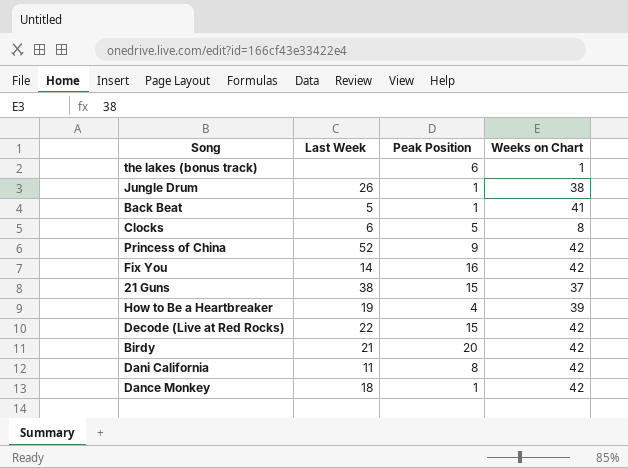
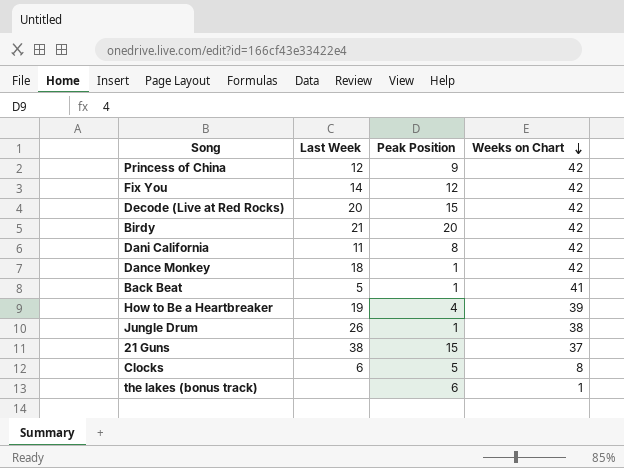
row order: none -> Weeks on Chart descending
Princess of China | Last Week: 52 -> 12
Fix You | Peak Position: 16 -> 12
Decode (Live at Red Rocks) | Last Week: 22 -> 20

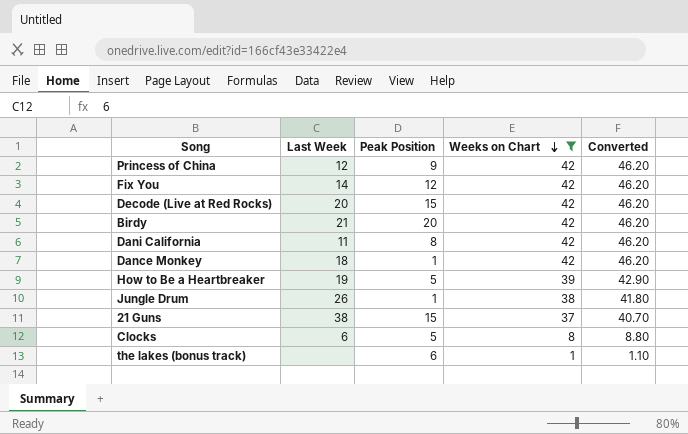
filter: none -> Weeks on Chart != 41
column Converted | formula: none -> [Weeks on Chart] * 1.1
How to Be a Heartbreaker | Peak Position: 4 -> 5

